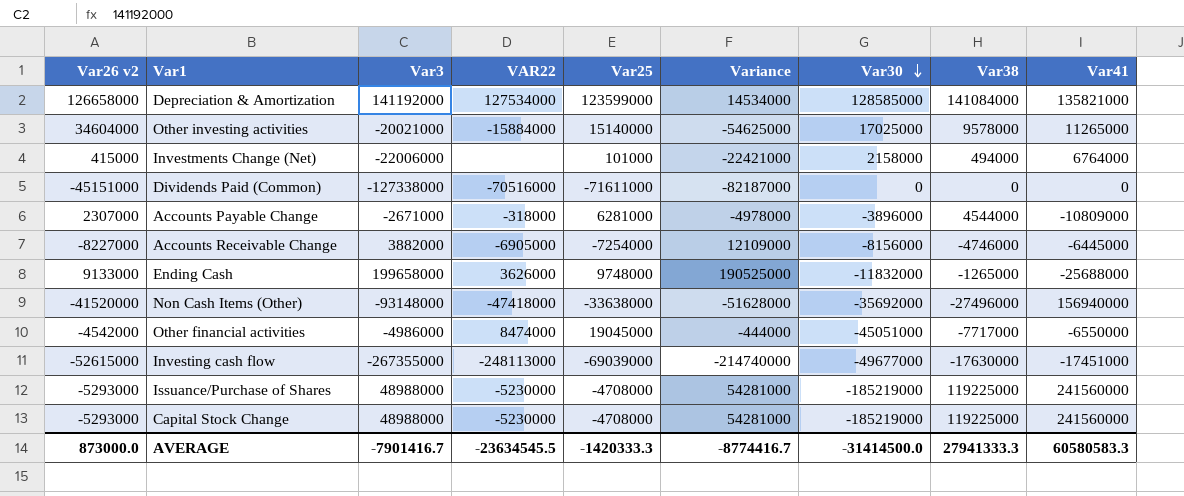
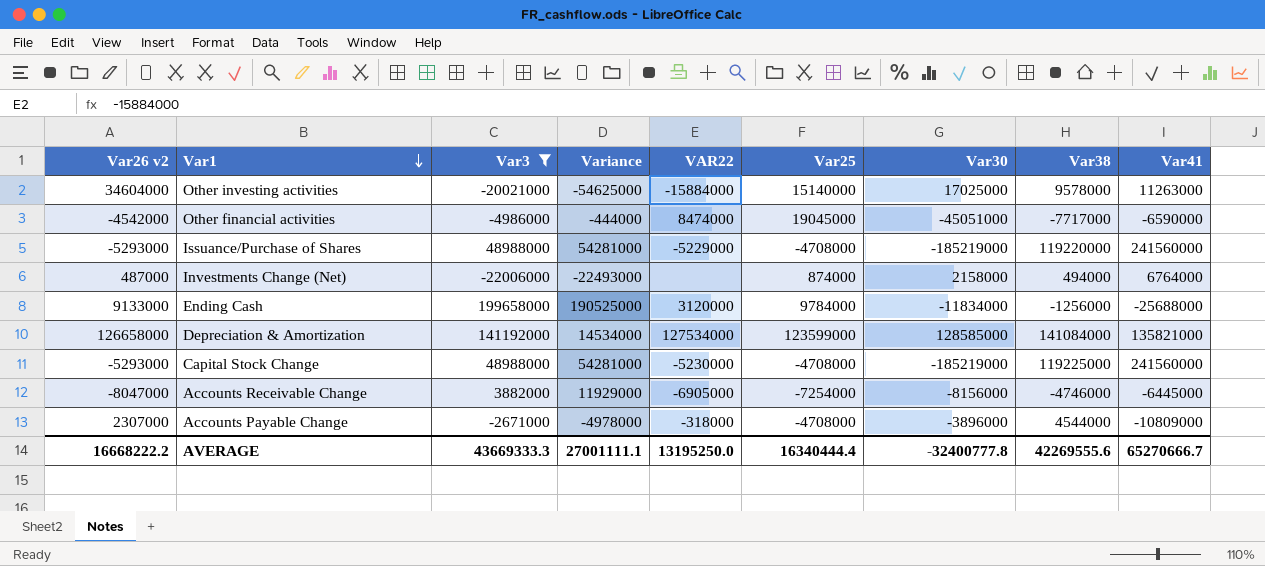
filter: none -> Var3 >= -22006000
row order: Var30 descending -> Var1 descending
column Variance | position: 6 -> 4
Other investing activities | Var41: 11265000 -> 11263000
Other financial activities | Var41: -6550000 -> -6590000
Issuance/Purchase of Shares | VAR22: -5230000 -> -5229000
Issuance/Purchase of Shares | Var38: 119225000 -> 119220000
Investments Change (Net) | Var26 v2: 415000 -> 487000
Investments Change (Net) | Variance: -22421000 -> -22493000
Investments Change (Net) | Var25: 101000 -> 874000
Ending Cash | VAR22: 3626000 -> 3120000
Ending Cash | Var25: 9748000 -> 9784000
Ending Cash | Var30: -11832000 -> -11834000
Ending Cash | Var38: -1265000 -> -1256000
Accounts Receivable Change | Var26 v2: -8227000 -> -8047000
Accounts Receivable Change | Variance: 12109000 -> 11929000
Accounts Payable Change | Var25: 6281000 -> -4708000
AVERAGE | Var26 v2: 873000.0 -> 16668222.2
AVERAGE | Var3: -7901416.7 -> 43669333.3
AVERAGE | Variance: -8774416.7 -> 27001111.1
AVERAGE | VAR22: -23634545.5 -> 13195250.0
AVERAGE | Var25: -1420333.3 -> 16340444.4
AVERAGE | Var30: -31414500.0 -> -32400777.8
AVERAGE | Var38: 27941333.3 -> 42269555.6
AVERAGE | Var41: 60580583.3 -> 65270666.7

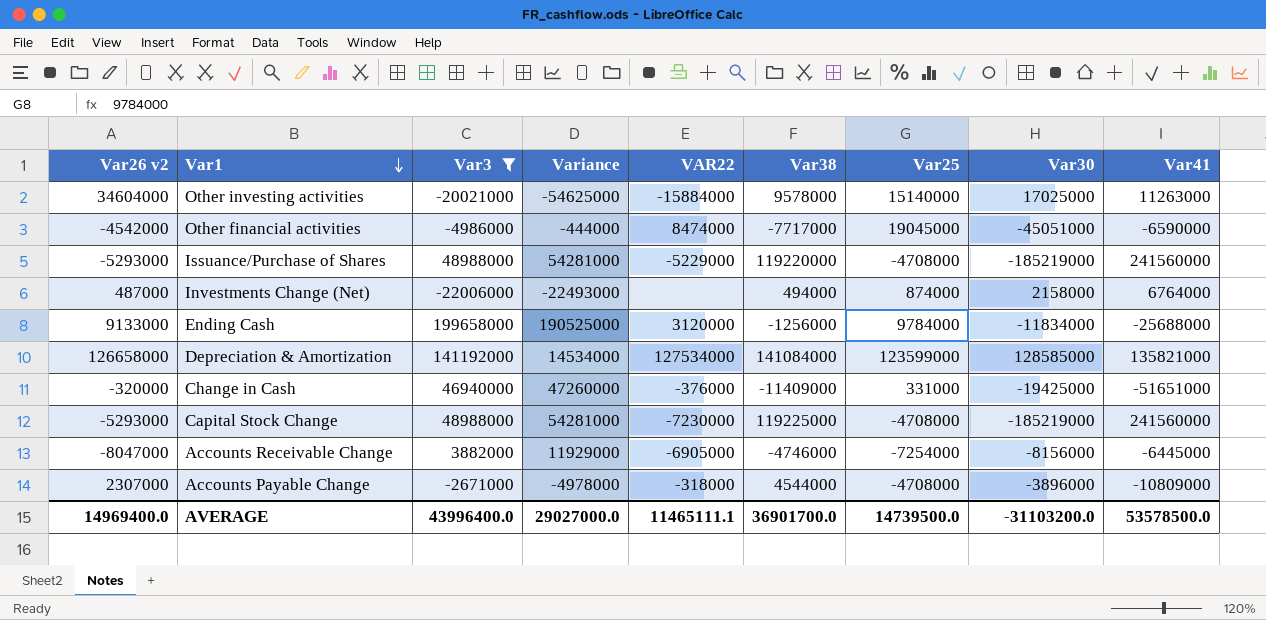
column Var38 | position: 8 -> 6
row Change in Cash: none -> -320000 | 46940000 | 47260000 | -376000 | -11409000 | 331000 | -19425000 | -51651000
Capital Stock Change | VAR22: -5230000 -> -7230000
AVERAGE | Var26 v2: 16668222.2 -> 14969400.0
AVERAGE | Var3: 43669333.3 -> 43996400.0
AVERAGE | Variance: 27001111.1 -> 29027000.0
AVERAGE | VAR22: 13195250.0 -> 11465111.1
AVERAGE | Var38: 42269555.6 -> 36901700.0
AVERAGE | Var25: 16340444.4 -> 14739500.0
AVERAGE | Var30: -32400777.8 -> -31103200.0
AVERAGE | Var41: 65270666.7 -> 53578500.0

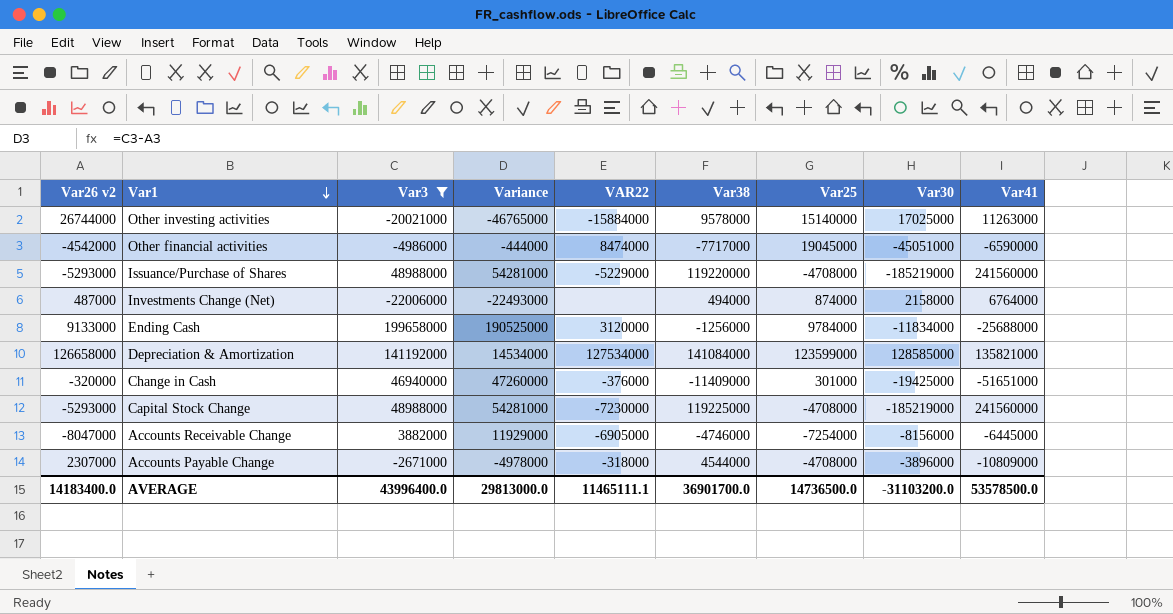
Other investing activities | Var26 v2: 34604000 -> 26744000
Other investing activities | Variance: -54625000 -> -46765000
Change in Cash | Var25: 331000 -> 301000
AVERAGE | Var26 v2: 14969400.0 -> 14183400.0
AVERAGE | Variance: 29027000.0 -> 29813000.0
AVERAGE | Var25: 14739500.0 -> 14736500.0

